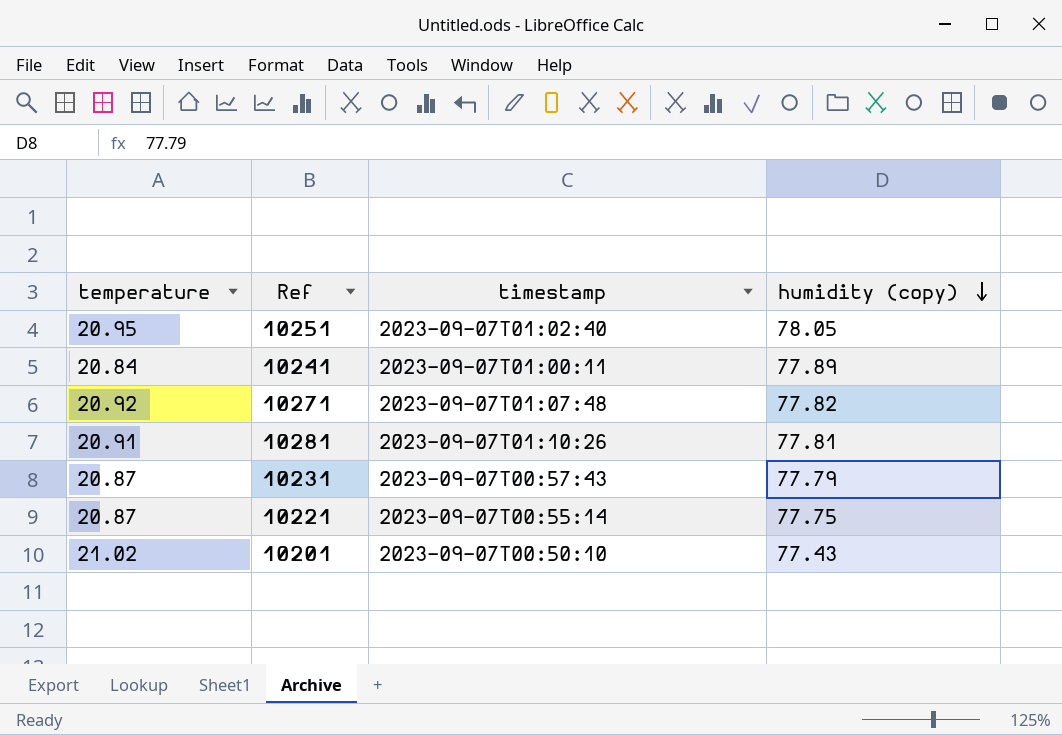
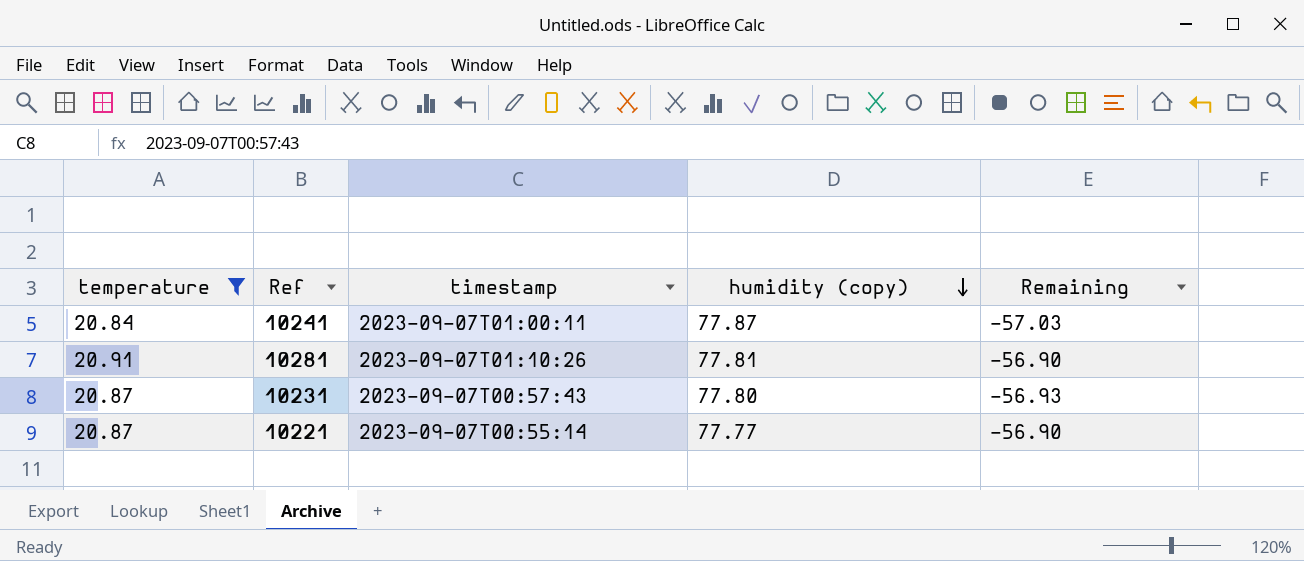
filter: none -> temperature <= 20.91
column Remaining | formula: none -> [temperature] - [humidity (copy)]
10241 | humidity (copy): 77.89 -> 77.87
10231 | humidity (copy): 77.79 -> 77.80
10221 | humidity (copy): 77.75 -> 77.77

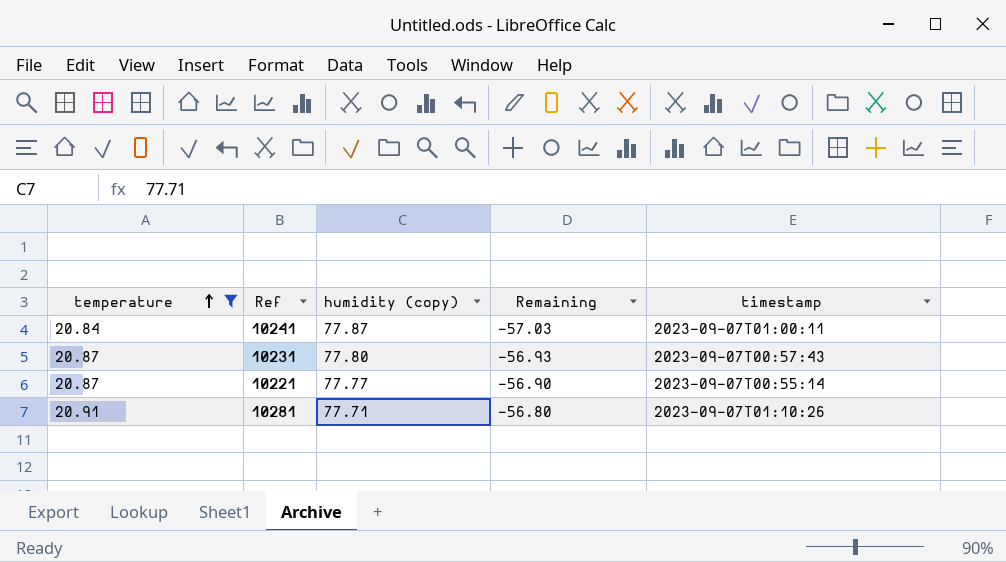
row order: humidity (copy) descending -> temperature ascending
column timestamp | position: 3 -> 5
10281 | humidity (copy): 77.81 -> 77.71
10281 | Remaining: -56.90 -> -56.80

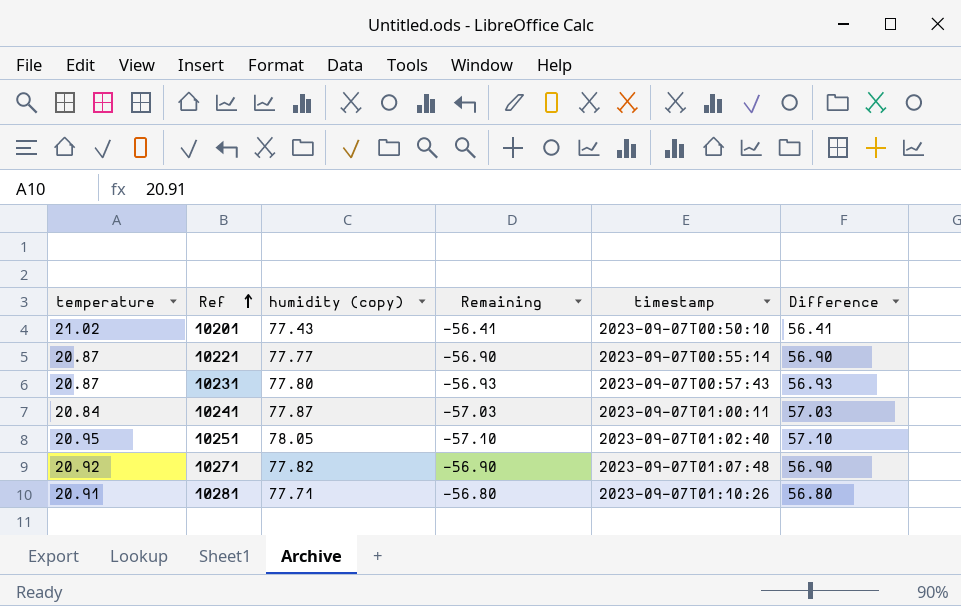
filter: temperature <= 20.91 -> none
row order: temperature ascending -> Ref ascending
column Difference | formula: none -> [humidity (copy)] - [temperature]

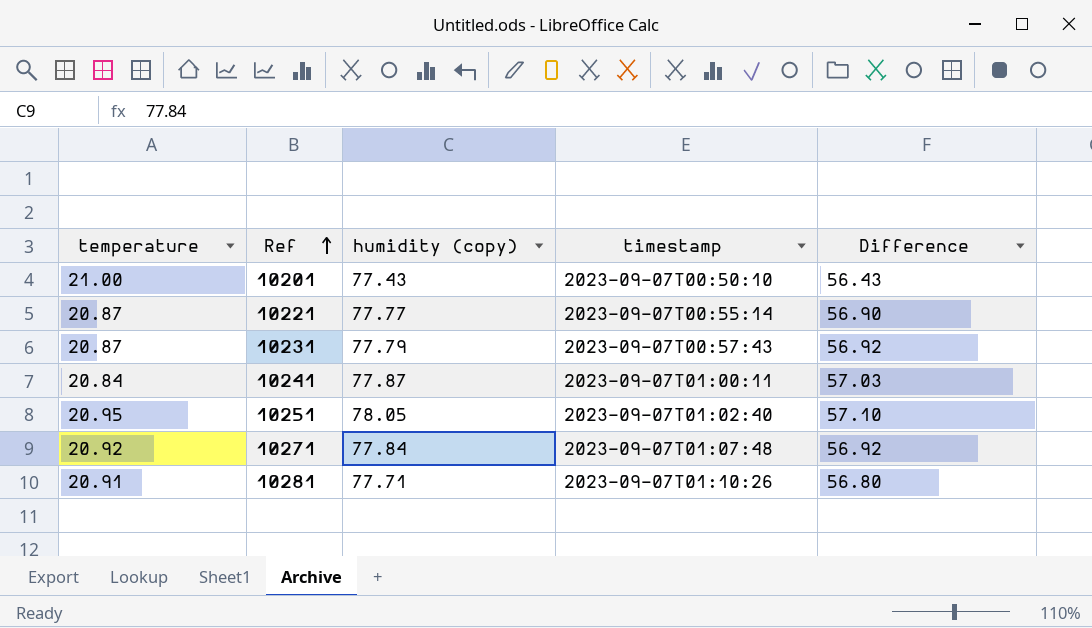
column Remaining | formula: [temperature] - [humidity (copy)] -> none
10201 | temperature: 21.02 -> 21.00
10201 | Difference: 56.41 -> 56.43
10231 | humidity (copy): 77.80 -> 77.79
10231 | Difference: 56.93 -> 56.92
10271 | humidity (copy): 77.82 -> 77.84
10271 | Difference: 56.90 -> 56.92

